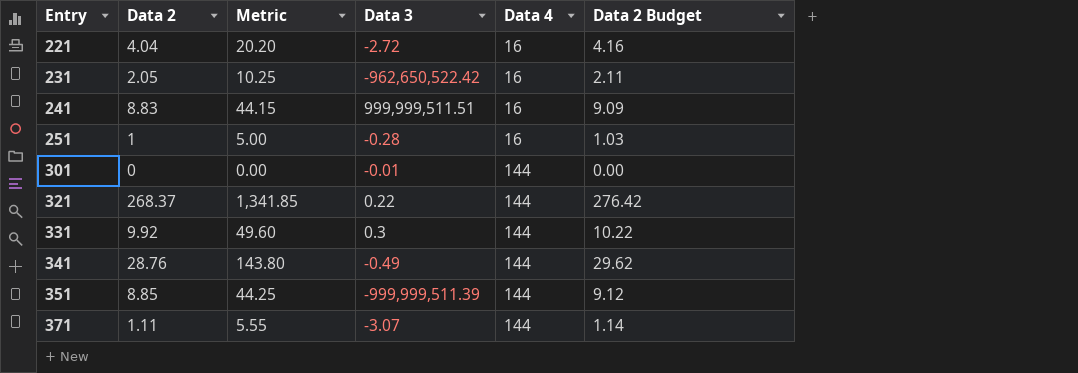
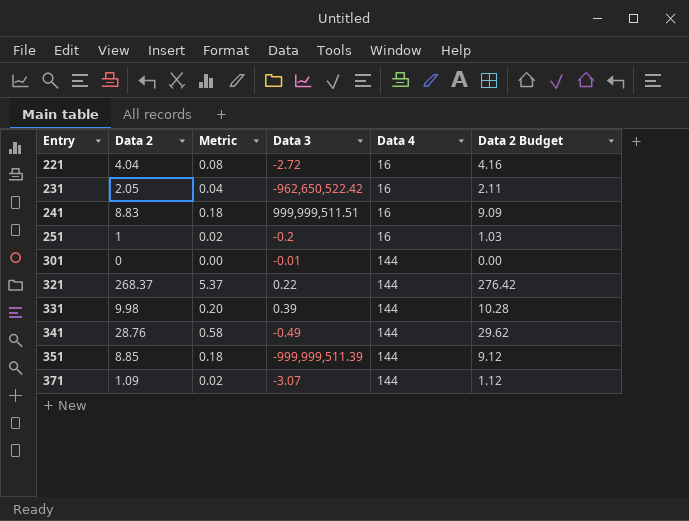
column Metric | formula: [Data 2] * 5 -> [Data 2] * 0.02
251 | Data 3: -0.28 -> -0.2
331 | Data 2: 9.92 -> 9.98
331 | Data 3: 0.3 -> 0.39
331 | Data 2 Budget: 10.22 -> 10.28
371 | Data 2: 1.11 -> 1.09
371 | Data 2 Budget: 1.14 -> 1.12

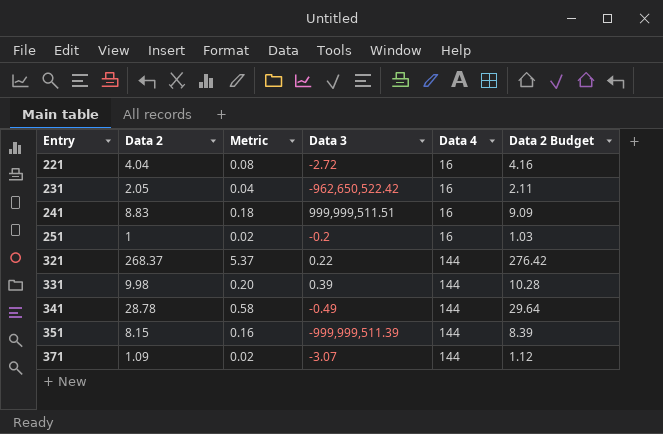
row 301: 0 | 0.00 | -0.01 | 144 | 0.00 -> none
341 | Data 2: 28.76 -> 28.78
341 | Data 2 Budget: 29.62 -> 29.64
351 | Data 2: 8.85 -> 8.15
351 | Metric: 0.18 -> 0.16
351 | Data 2 Budget: 9.12 -> 8.39

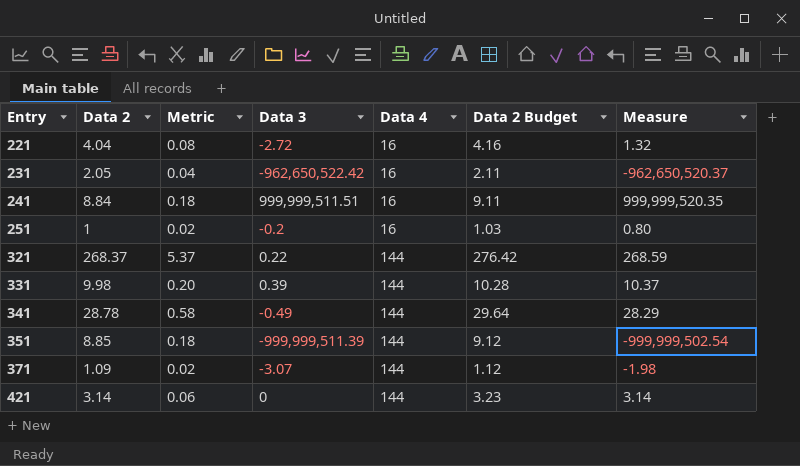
column Measure | formula: none -> [Data 2] + [Data 3]
241 | Data 2: 8.83 -> 8.84
241 | Data 2 Budget: 9.09 -> 9.11
351 | Data 2: 8.15 -> 8.85
351 | Metric: 0.16 -> 0.18
351 | Data 2 Budget: 8.39 -> 9.12
row 421: none -> 3.14 | 0.06 | 0 | 144 | 3.23 | 3.14

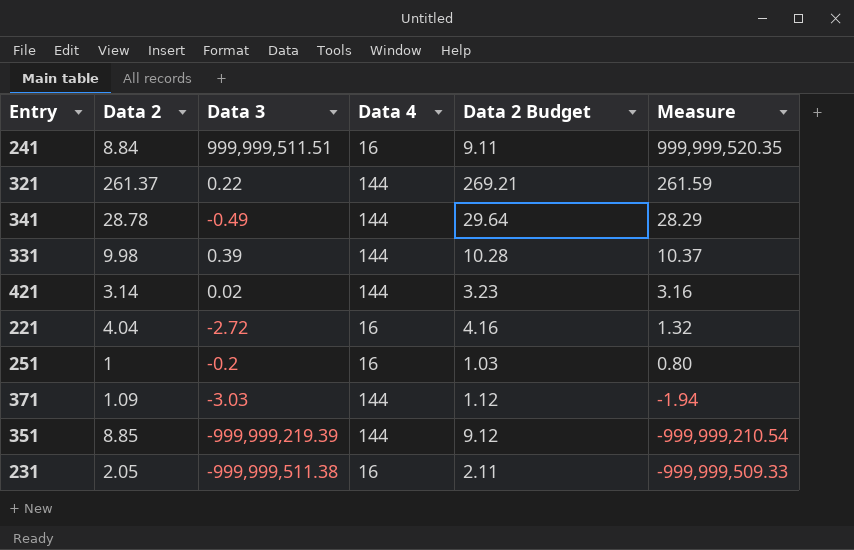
row order: Entry ascending -> Measure descending
column Metric | formula: [Data 2] * 0.02 -> none
321 | Data 2: 268.37 -> 261.37
321 | Data 2 Budget: 276.42 -> 269.21
321 | Measure: 268.59 -> 261.59
421 | Data 3: 0 -> 0.02
421 | Measure: 3.14 -> 3.16
371 | Data 3: -3.07 -> -3.03
371 | Measure: -1.98 -> -1.94
351 | Data 3: -999,999,511.39 -> -999,999,219.39
351 | Measure: -999,999,502.54 -> -999,999,210.54
231 | Data 3: -962,650,522.42 -> -999,999,511.38
231 | Measure: -962,650,520.37 -> -999,999,509.33

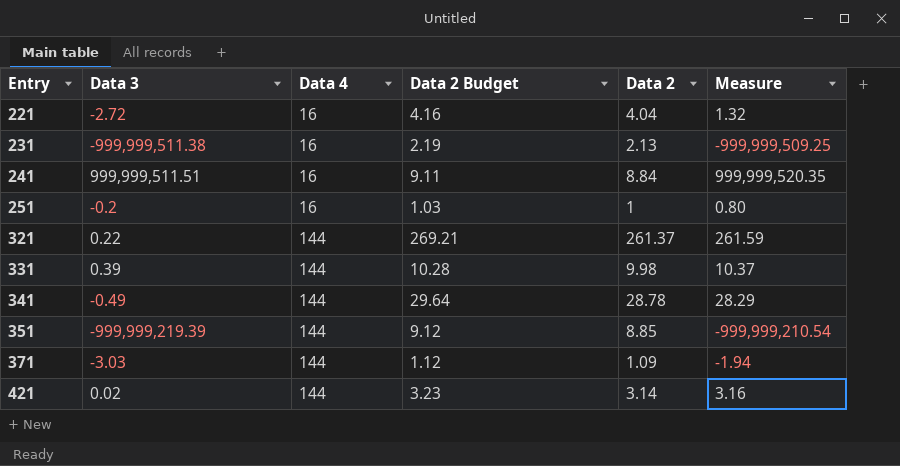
row order: Measure descending -> Entry ascending
column Data 2 | position: 2 -> 5
231 | Data 2 Budget: 2.11 -> 2.19
231 | Data 2: 2.05 -> 2.13
231 | Measure: -999,999,509.33 -> -999,999,509.25

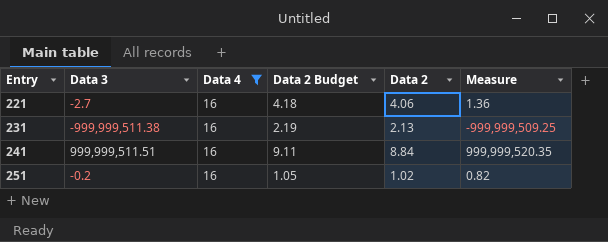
filter: none -> Data 4 = 16
221 | Data 3: -2.72 -> -2.7
221 | Data 2 Budget: 4.16 -> 4.18
221 | Data 2: 4.04 -> 4.06
221 | Measure: 1.32 -> 1.36
251 | Data 2 Budget: 1.03 -> 1.05
251 | Data 2: 1 -> 1.02
251 | Measure: 0.80 -> 0.82

